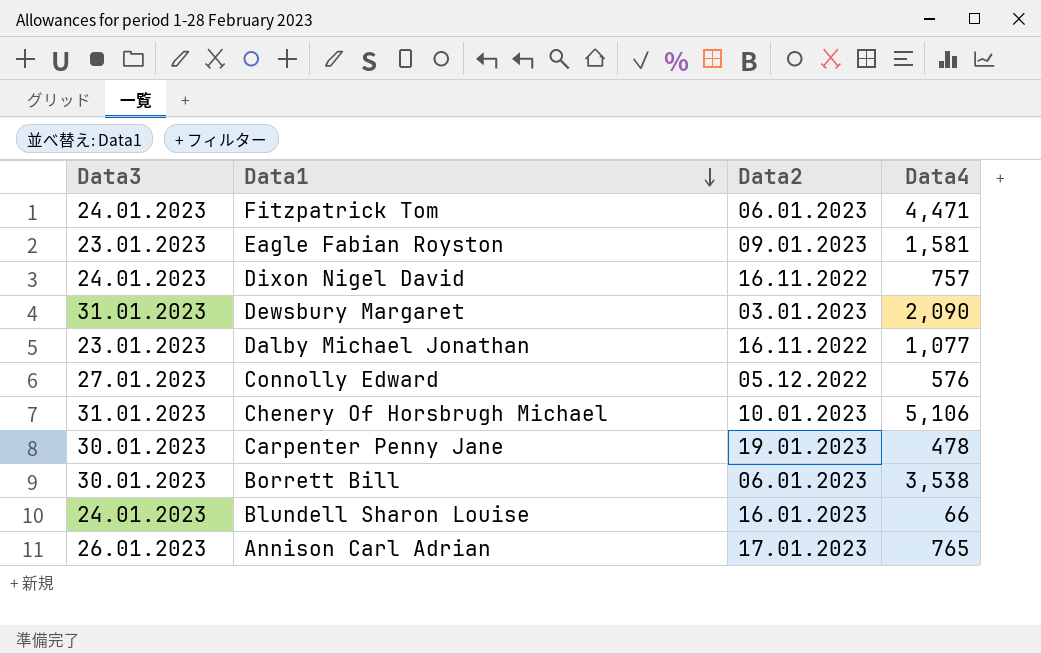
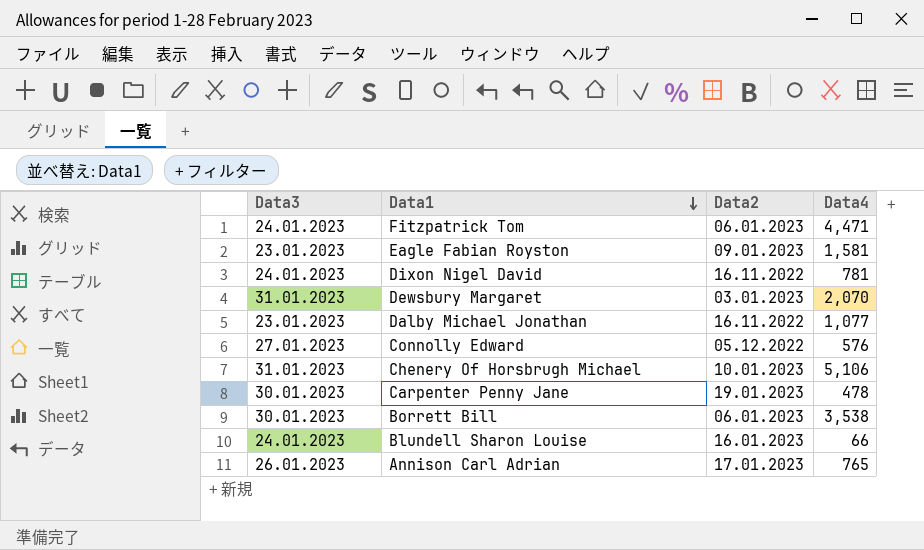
Dixon Nigel David | Data4: 757 -> 781
Dewsbury Margaret | Data4: 2,090 -> 2,070

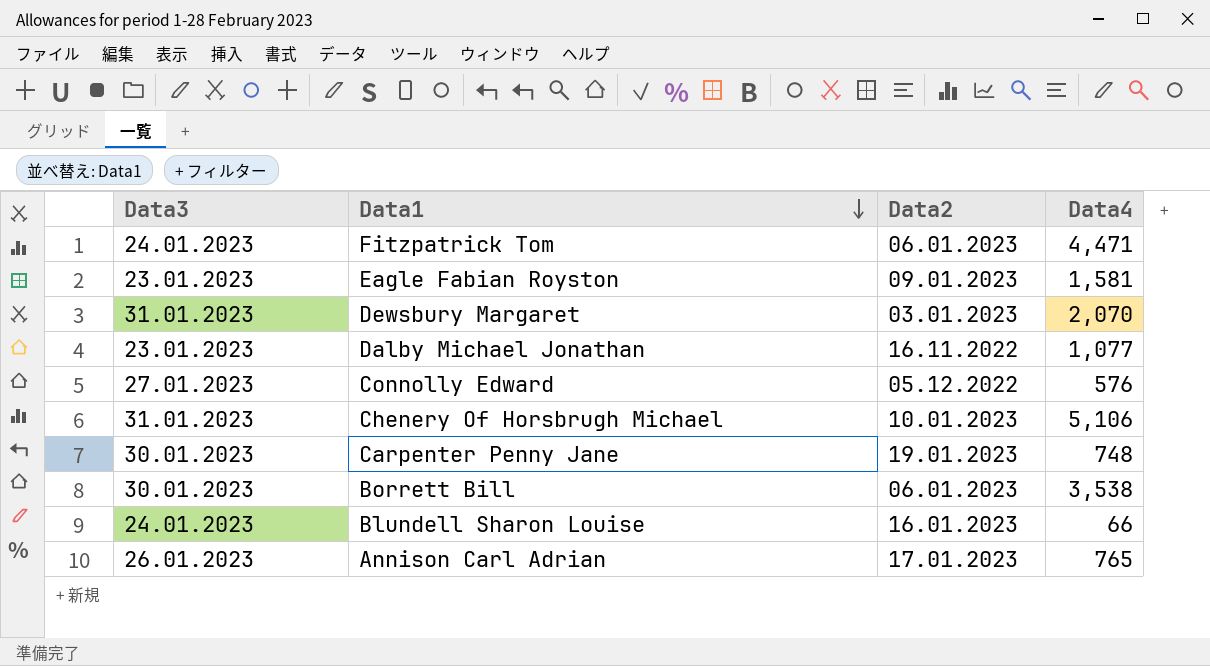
row Dixon Nigel David: 24.01.2023 | 16.11.2022 | 781 -> none
Carpenter Penny Jane | Data4: 478 -> 748

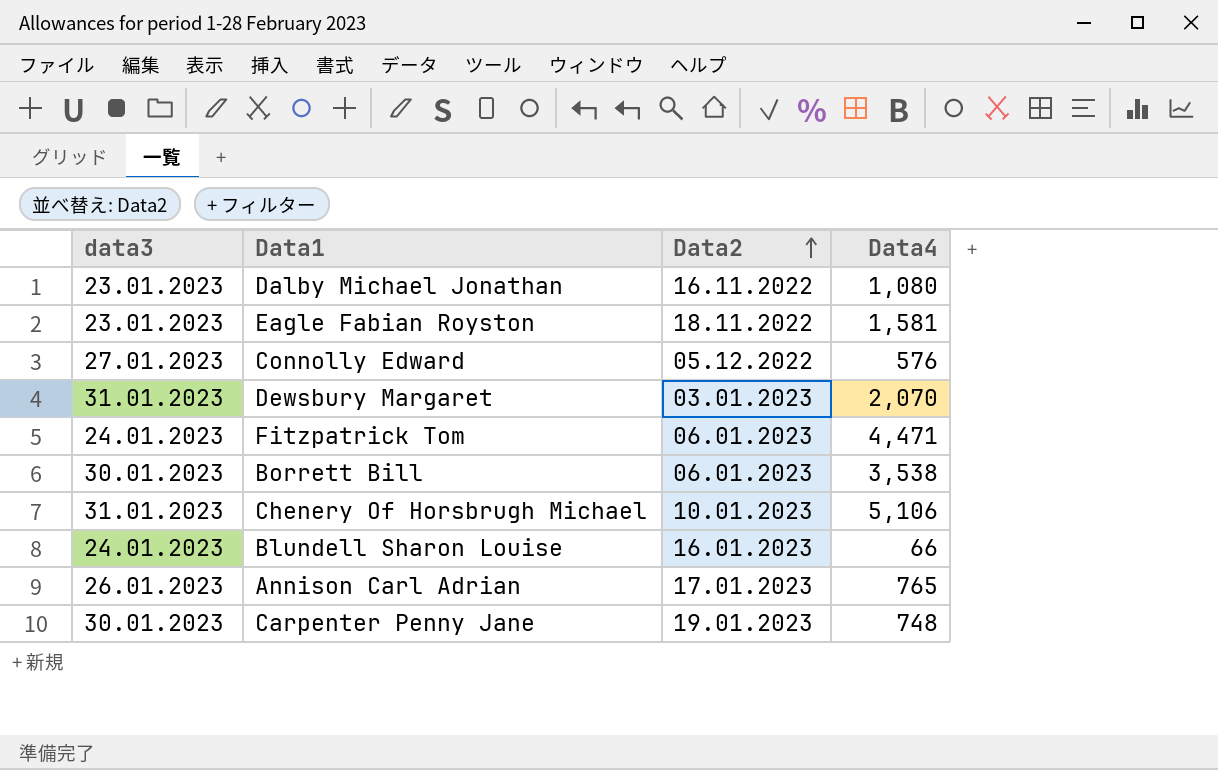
row order: Data1 descending -> Data2 ascending
column name: Data3 -> data3
Dalby Michael Jonathan | Data4: 1,077 -> 1,080
Eagle Fabian Royston | Data2: 09.01.2023 -> 18.11.2022

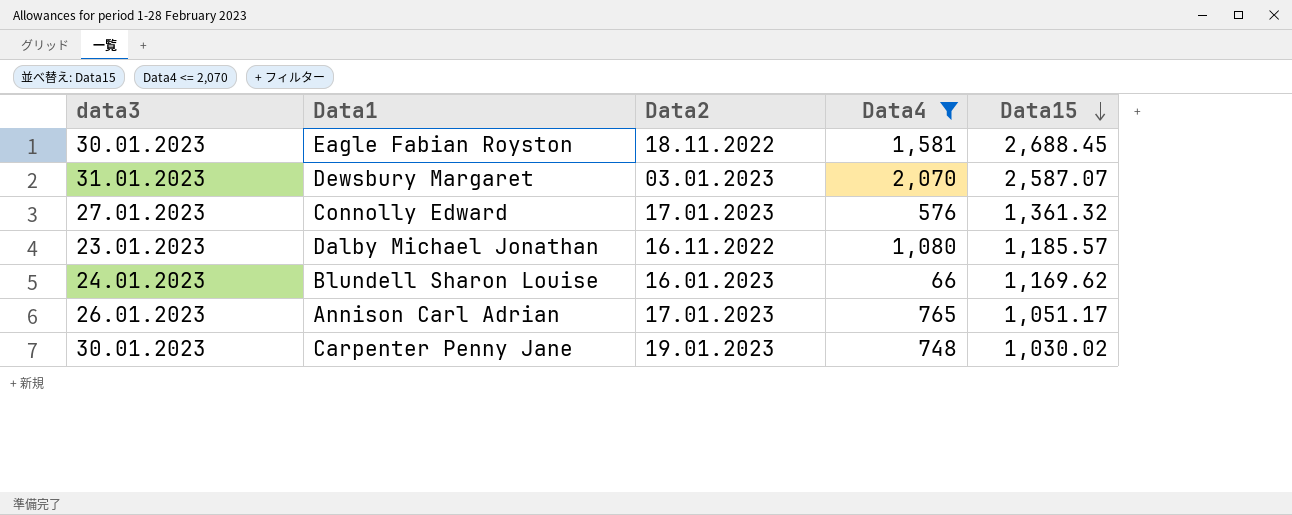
filter: none -> Data4 <= 2,070
row order: Data2 ascending -> Data15 descending
column Data15 | position: none -> 5
Eagle Fabian Royston | data3: 23.01.2023 -> 30.01.2023
Connolly Edward | Data2: 05.12.2022 -> 17.01.2023

